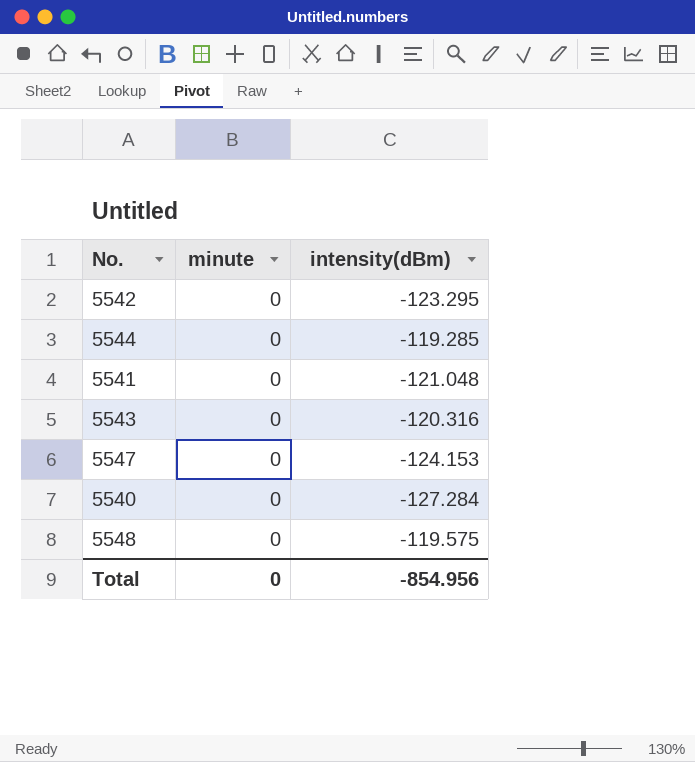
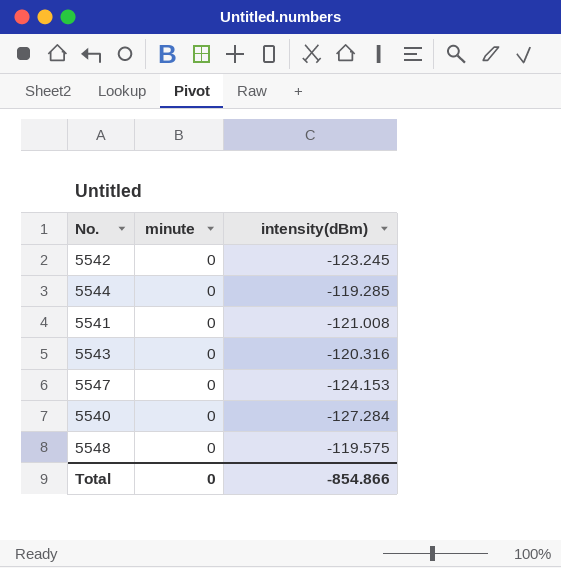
5542 | intensity(dBm): -123.295 -> -123.245
5541 | intensity(dBm): -121.048 -> -121.008
Total | intensity(dBm): -854.956 -> -854.866

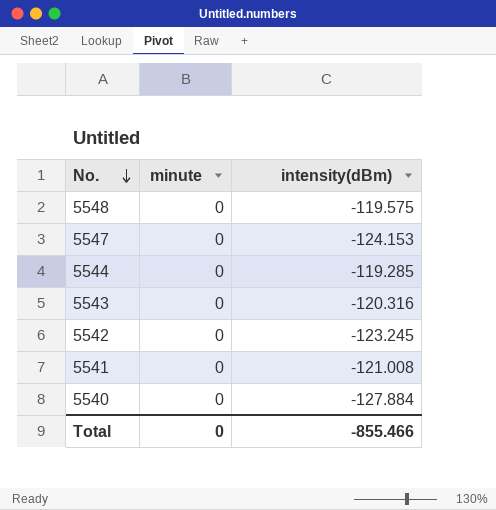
row order: none -> No. descending
5540 | intensity(dBm): -127.284 -> -127.884
Total | intensity(dBm): -854.866 -> -855.466

